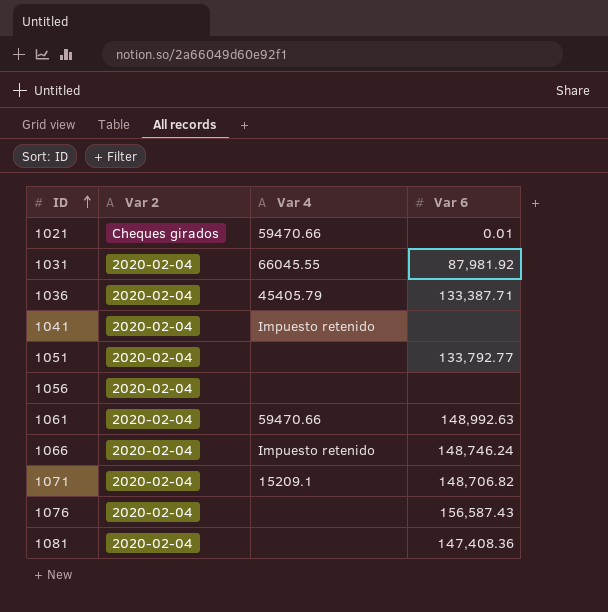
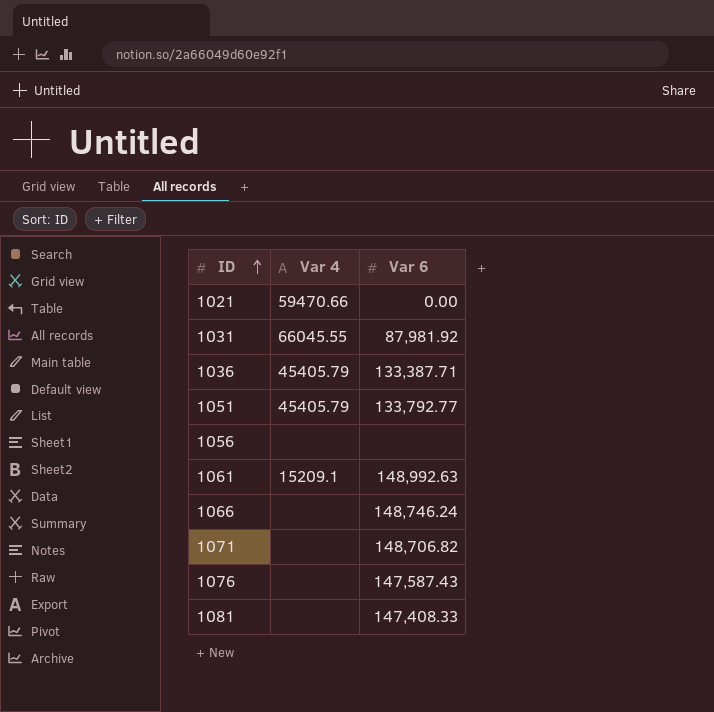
column Var 2 | position: 2 -> none
row 1041: 2020-02-04 | Impuesto retenido | none -> none
1021 | Var 6: 0.01 -> 0.00
1051 | Var 4: none -> 45405.79
1061 | Var 4: 59470.66 -> 15209.1
1066 | Var 4: Impuesto retenido -> none
1071 | Var 4: 15209.1 -> none
1076 | Var 6: 156,587.43 -> 147,587.43
1081 | Var 6: 147,408.36 -> 147,408.33

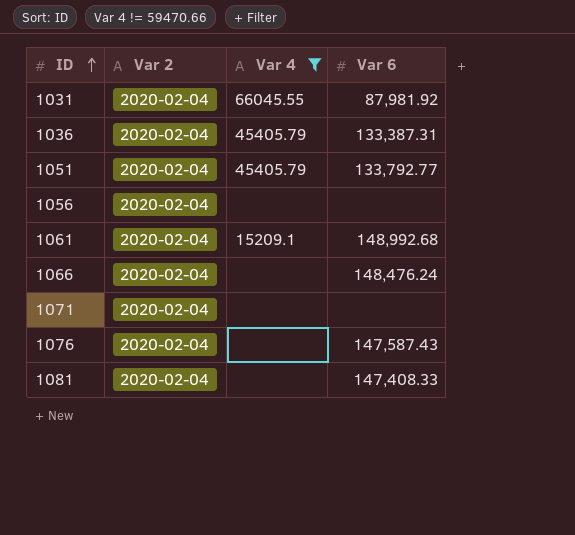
filter: none -> Var 4 != 59470.66
column Var 2 | position: none -> 2
1036 | Var 6: 133,387.71 -> 133,387.31
1061 | Var 6: 148,992.63 -> 148,992.68
1066 | Var 6: 148,746.24 -> 148,476.24
1071 | Var 6: 148,706.82 -> none

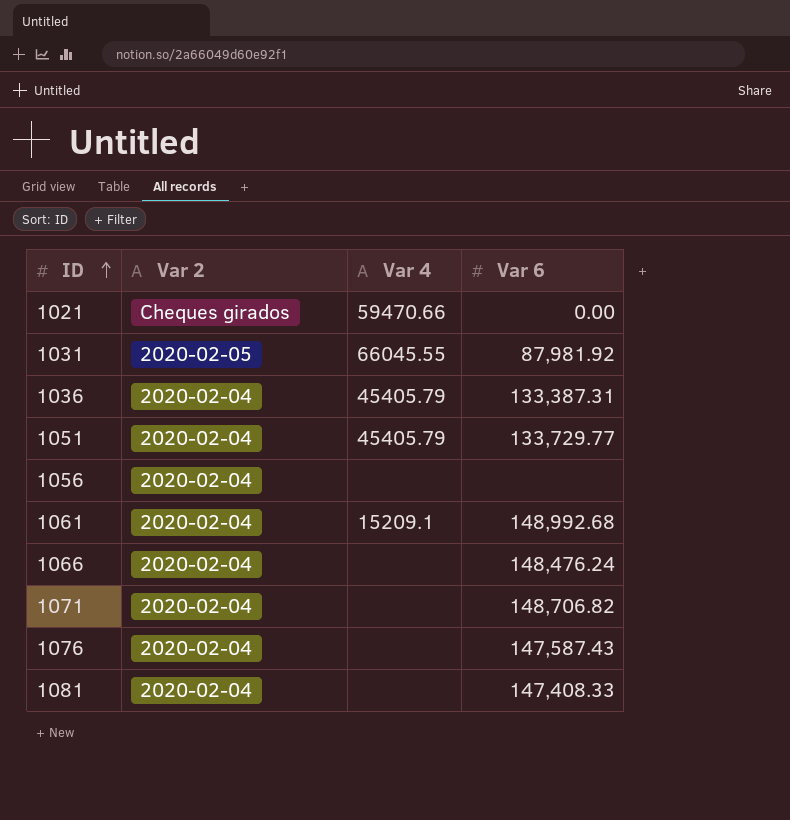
filter: Var 4 != 59470.66 -> none
1031 | Var 2: 2020-02-04 -> 2020-02-05
1051 | Var 6: 133,792.77 -> 133,729.77
1071 | Var 6: none -> 148,706.82

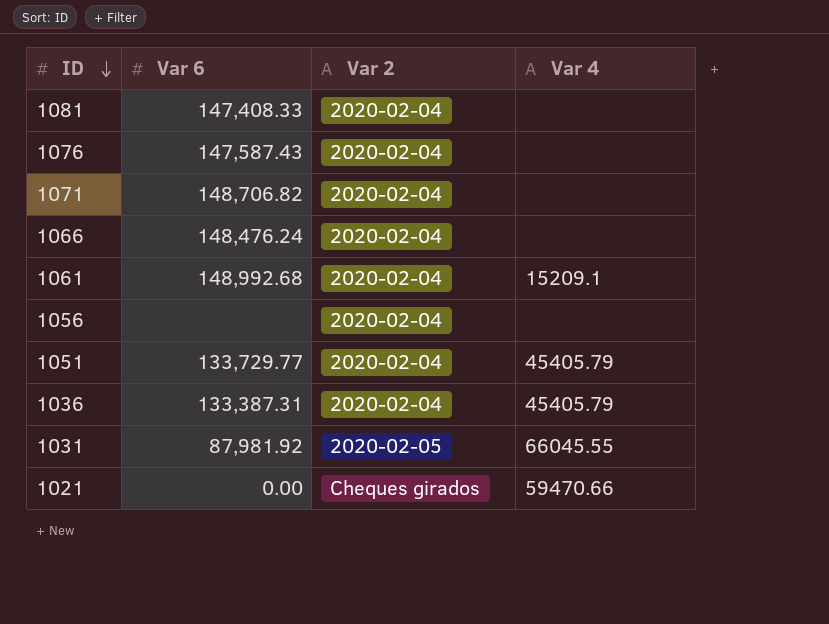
row order: ID ascending -> ID descending
column Var 6 | position: 4 -> 2

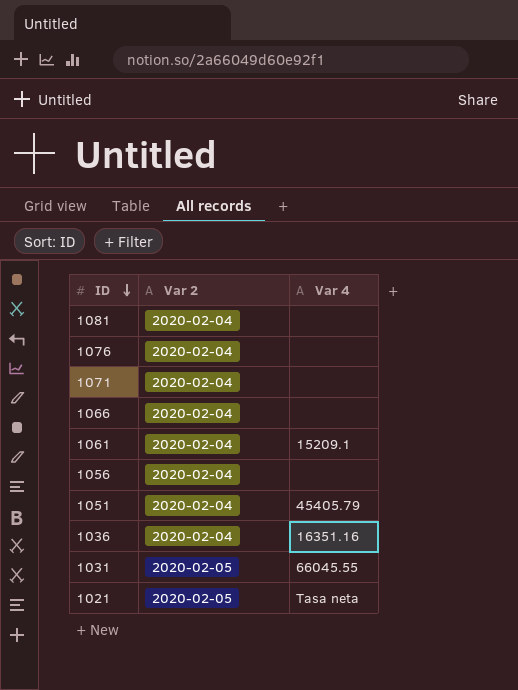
column Var 6 | position: 2 -> none
1036 | Var 4: 45405.79 -> 16351.16
1021 | Var 2: Cheques girados -> 2020-02-05
1021 | Var 4: 59470.66 -> Tasa neta

